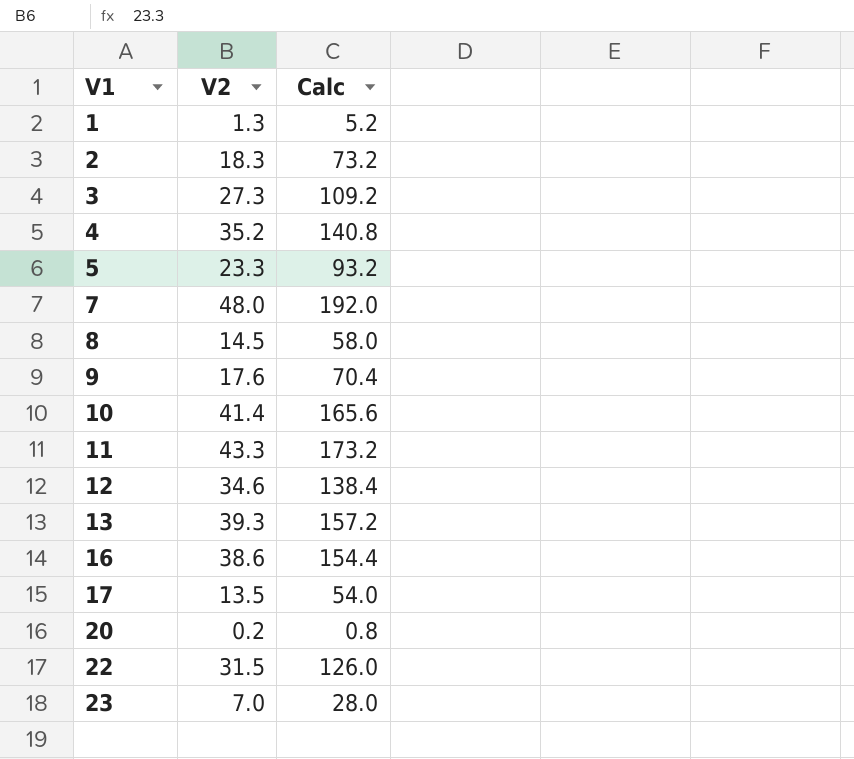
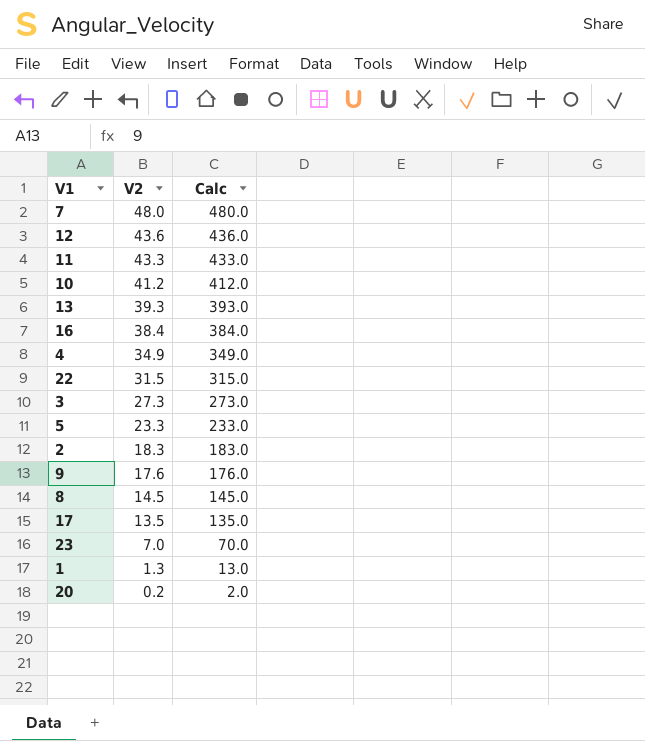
row order: V1 ascending -> V2 descending
column Calc | formula: [V2] * 4 -> [V2] * 10
12 | V2: 34.6 -> 43.6
10 | V2: 41.4 -> 41.2
16 | V2: 38.6 -> 38.4
4 | V2: 35.2 -> 34.9

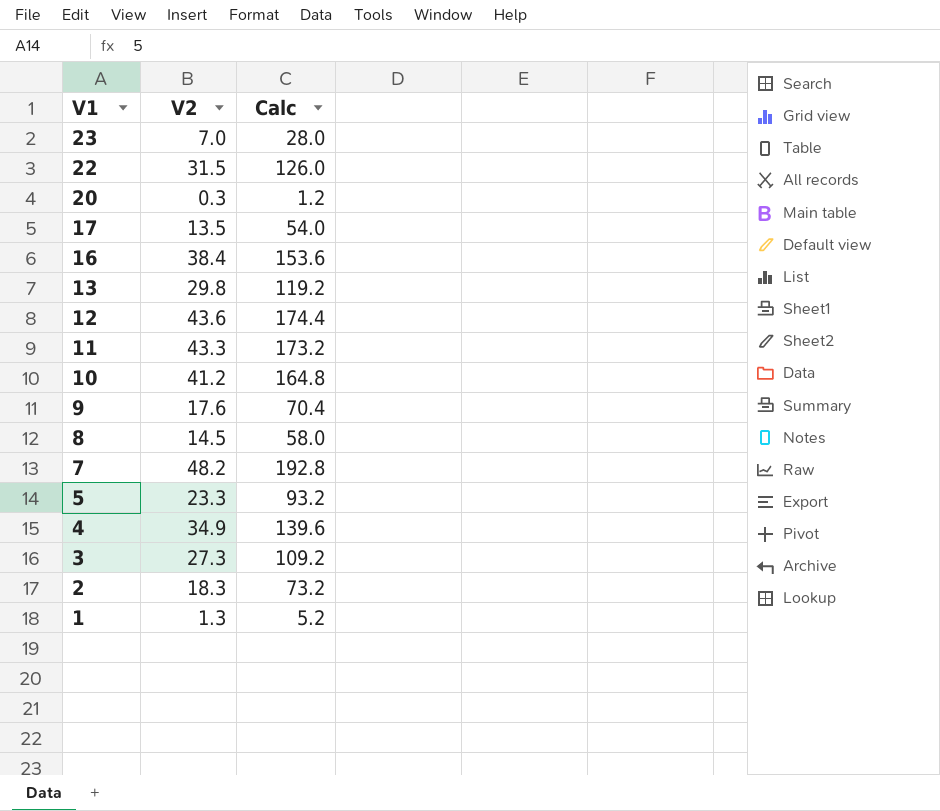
row order: V2 descending -> V1 descending
column Calc | formula: [V2] * 10 -> [V2] * 4
20 | V2: 0.2 -> 0.3
13 | V2: 39.3 -> 29.8
7 | V2: 48.0 -> 48.2

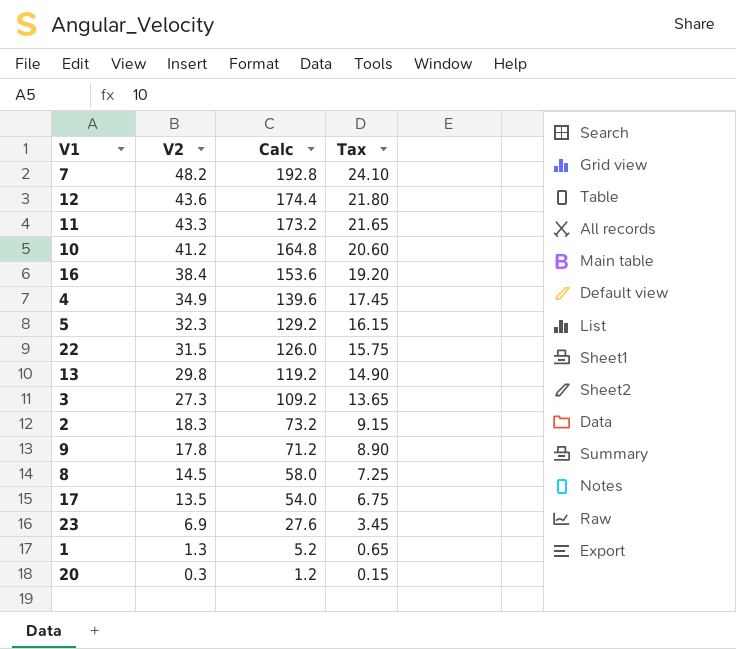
row order: V1 descending -> V2 descending
column Tax | formula: none -> [V2] * 0.5
5 | V2: 23.3 -> 32.3
5 | Calc: 93.2 -> 129.2
9 | V2: 17.6 -> 17.8
9 | Calc: 70.4 -> 71.2
23 | V2: 7.0 -> 6.9
23 | Calc: 28.0 -> 27.6

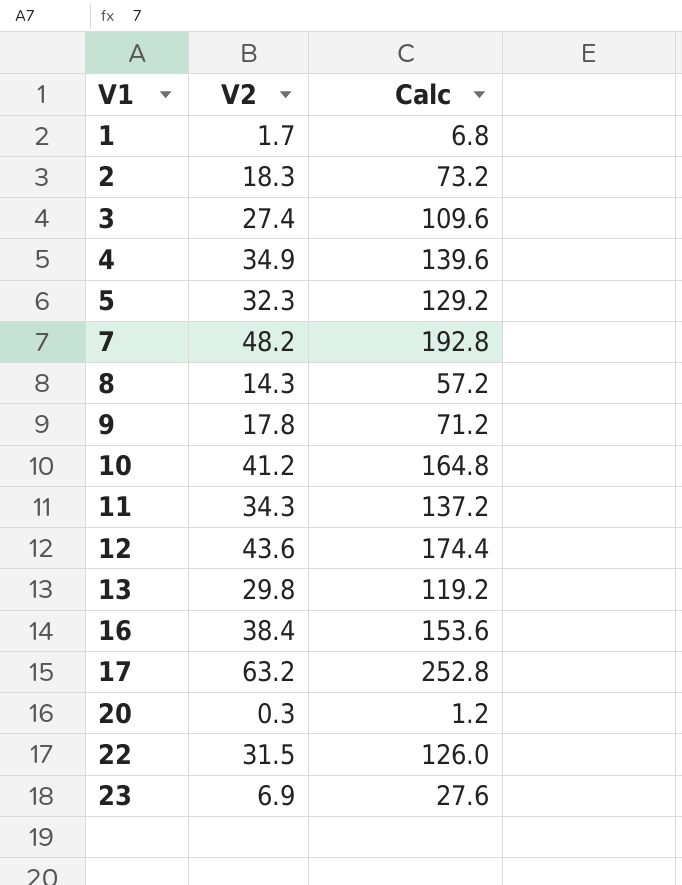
row order: V2 descending -> V1 ascending
column Tax | formula: [V2] * 0.5 -> none
1 | V2: 1.3 -> 1.7
1 | Calc: 5.2 -> 6.8
3 | V2: 27.3 -> 27.4
3 | Calc: 109.2 -> 109.6
8 | V2: 14.5 -> 14.3
8 | Calc: 58.0 -> 57.2
11 | V2: 43.3 -> 34.3
11 | Calc: 173.2 -> 137.2
17 | V2: 13.5 -> 63.2
17 | Calc: 54.0 -> 252.8

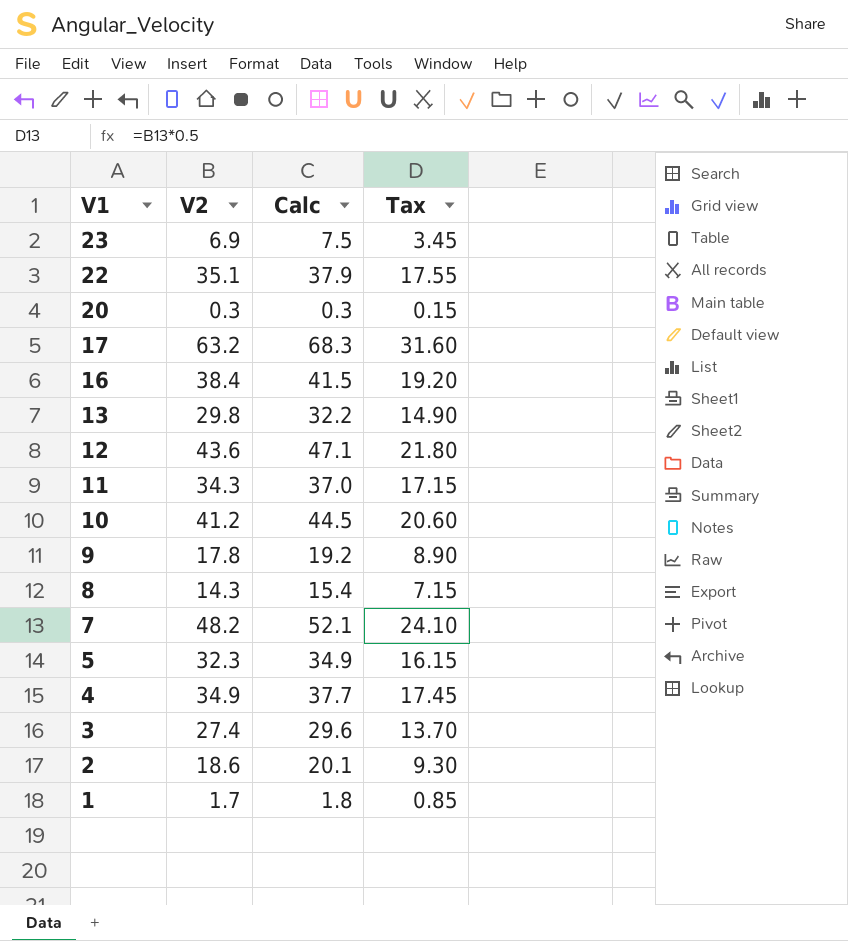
row order: V1 ascending -> V1 descending
column Calc | formula: [V2] * 4 -> [V2] * 1.08
column Tax | formula: none -> [V2] * 0.5
22 | V2: 31.5 -> 35.1
2 | V2: 18.3 -> 18.6

